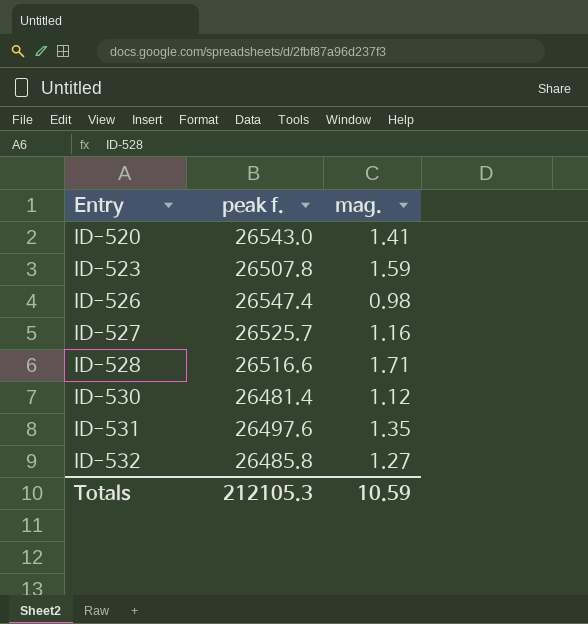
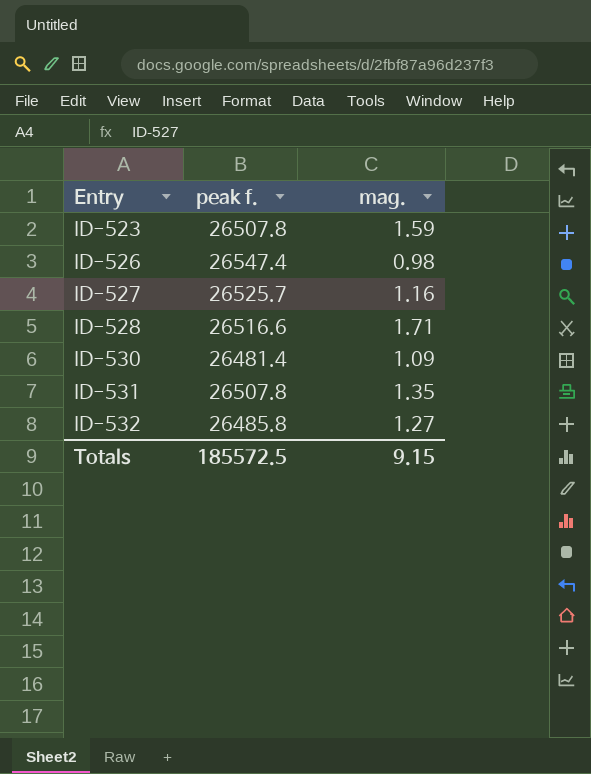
row ID-520: 26543.0 | 1.41 -> none
ID-530 | mag.: 1.12 -> 1.09
ID-531 | peak f.: 26497.6 -> 26507.8
Totals | peak f.: 212105.3 -> 185572.5
Totals | mag.: 10.59 -> 9.15

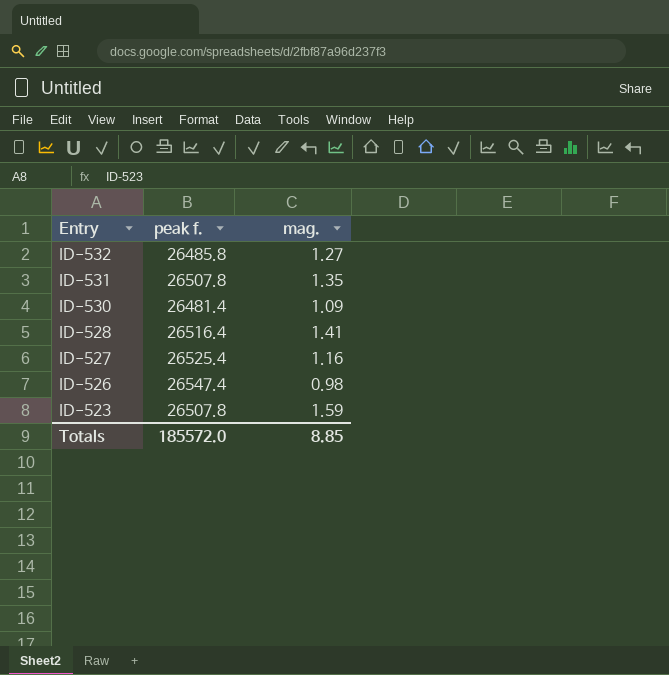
row order: Entry ascending -> Entry descending
ID-528 | peak f.: 26516.6 -> 26516.4
ID-528 | mag.: 1.71 -> 1.41
ID-527 | peak f.: 26525.7 -> 26525.4
Totals | peak f.: 185572.5 -> 185572.0
Totals | mag.: 9.15 -> 8.85

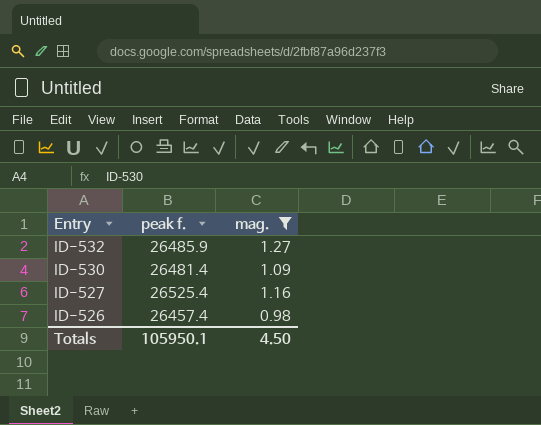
filter: none -> mag. <= 1.27
ID-532 | peak f.: 26485.8 -> 26485.9
ID-526 | peak f.: 26547.4 -> 26457.4
Totals | peak f.: 185572.0 -> 105950.1
Totals | mag.: 8.85 -> 4.50

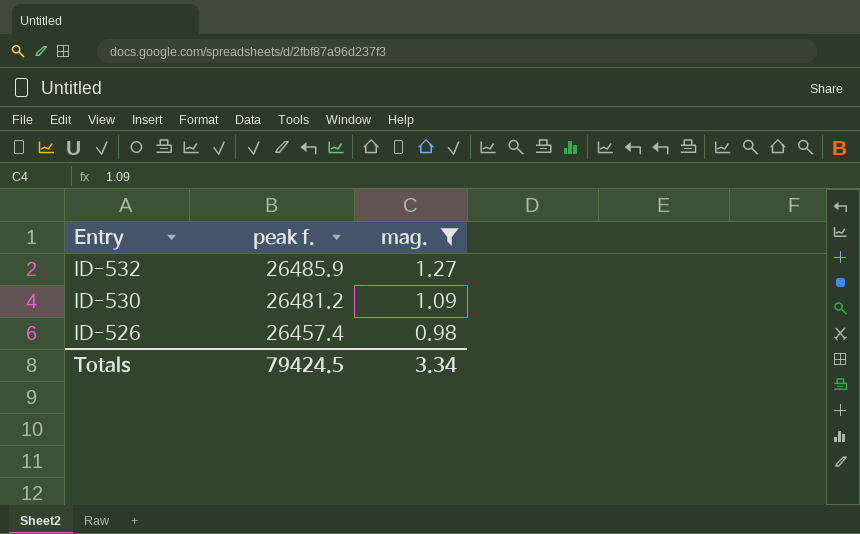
row ID-527: 26525.4 | 1.16 -> none
ID-530 | peak f.: 26481.4 -> 26481.2
Totals | peak f.: 105950.1 -> 79424.5
Totals | mag.: 4.50 -> 3.34

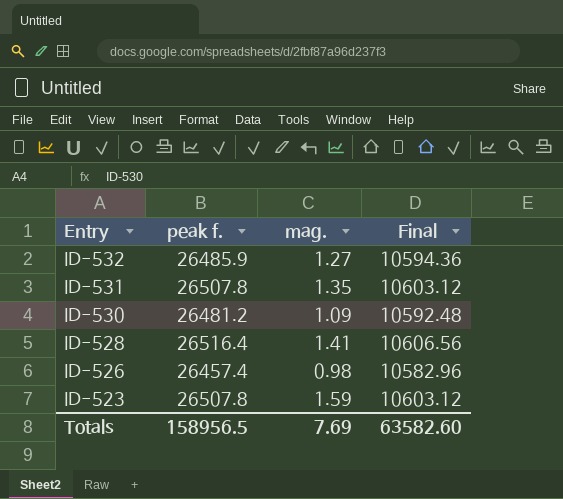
filter: mag. <= 1.27 -> none
column Final | formula: none -> [peak f.] * 0.4
Totals | peak f.: 79424.5 -> 158956.5
Totals | mag.: 3.34 -> 7.69

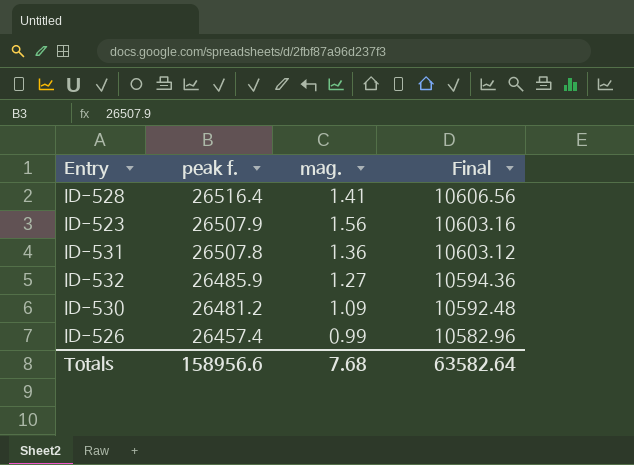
row order: Entry descending -> peak f. descending
ID-523 | peak f.: 26507.8 -> 26507.9
ID-523 | mag.: 1.59 -> 1.56
ID-523 | Final: 10603.12 -> 10603.16
ID-531 | mag.: 1.35 -> 1.36
ID-526 | mag.: 0.98 -> 0.99
Totals | peak f.: 158956.5 -> 158956.6
Totals | mag.: 7.69 -> 7.68
Totals | Final: 63582.60 -> 63582.64

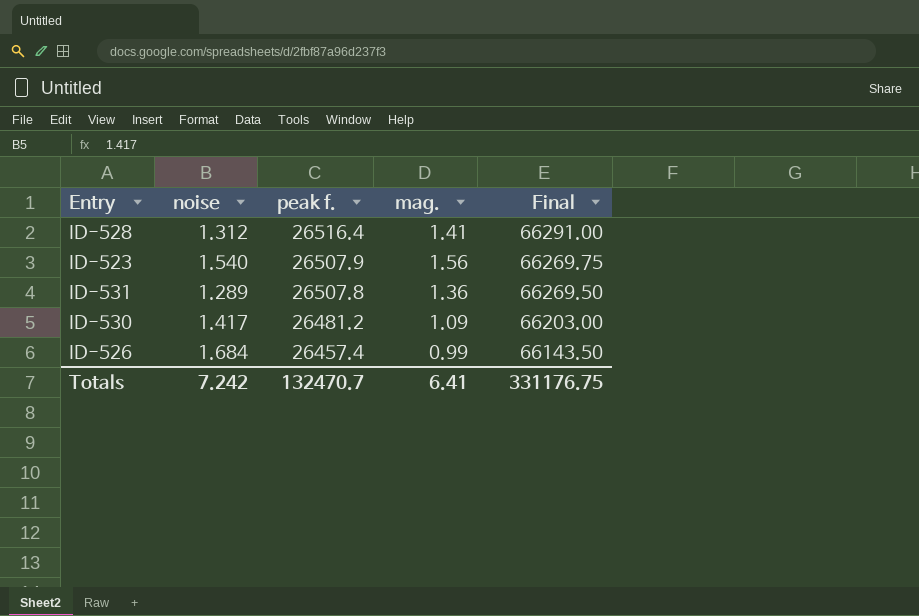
column noise | position: none -> 2
column Final | formula: [peak f.] * 0.4 -> [peak f.] * 2.5
row ID-532: 26485.9 | 1.27 | 10594.36 -> none
Totals | peak f.: 158956.6 -> 132470.7
Totals | mag.: 7.68 -> 6.41
Totals | Final: 63582.64 -> 331176.75

